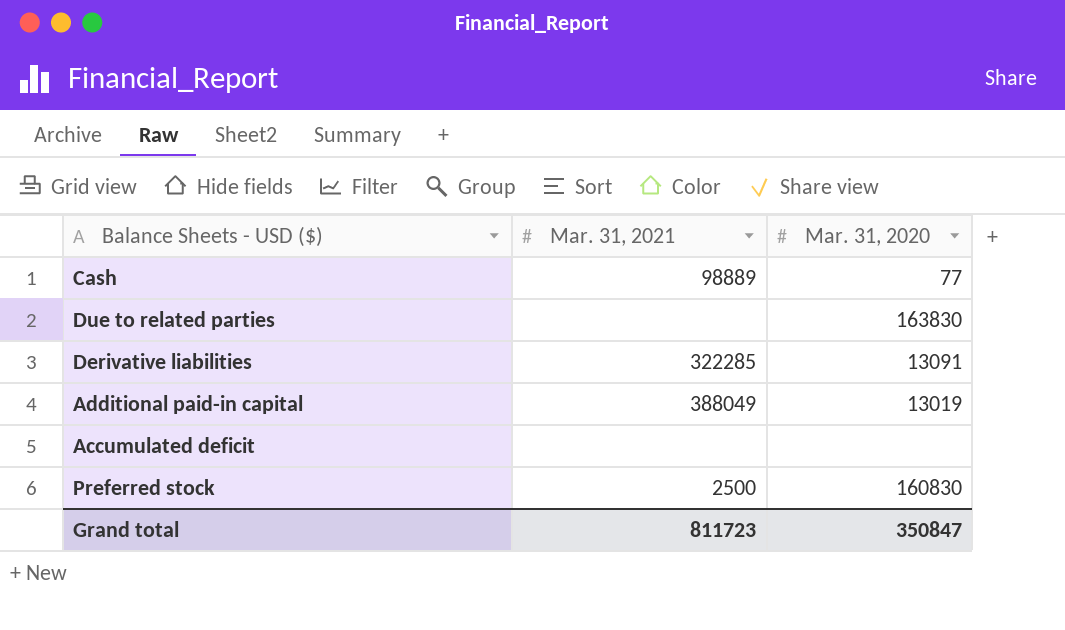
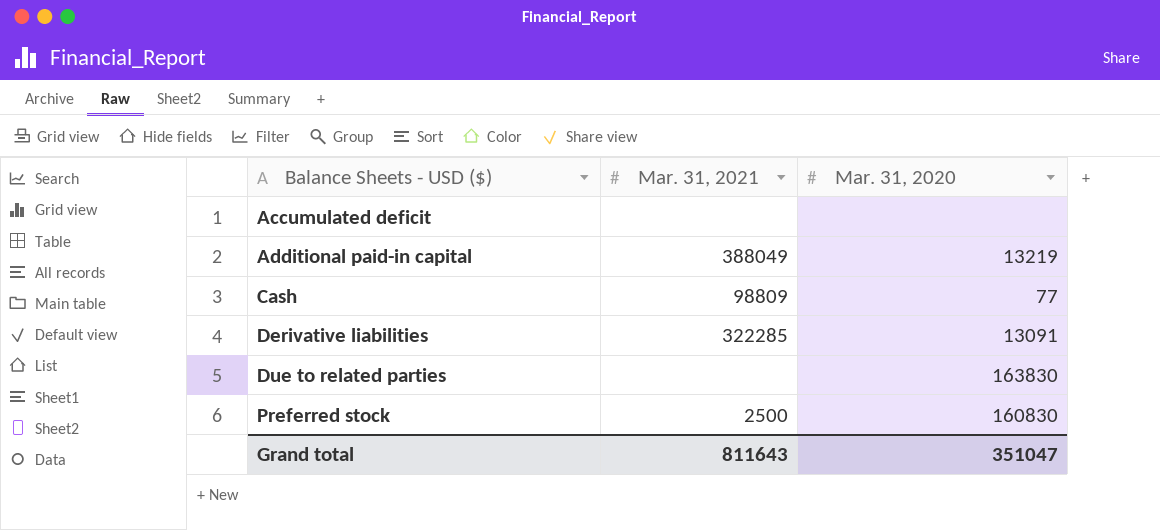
row order: none -> Balance Sheets - USD ($) ascending
Additional paid-in capital | Mar. 31, 2020: 13019 -> 13219
Cash | Mar. 31, 2021: 98889 -> 98809
Grand total | Mar. 31, 2021: 811723 -> 811643
Grand total | Mar. 31, 2020: 350847 -> 351047

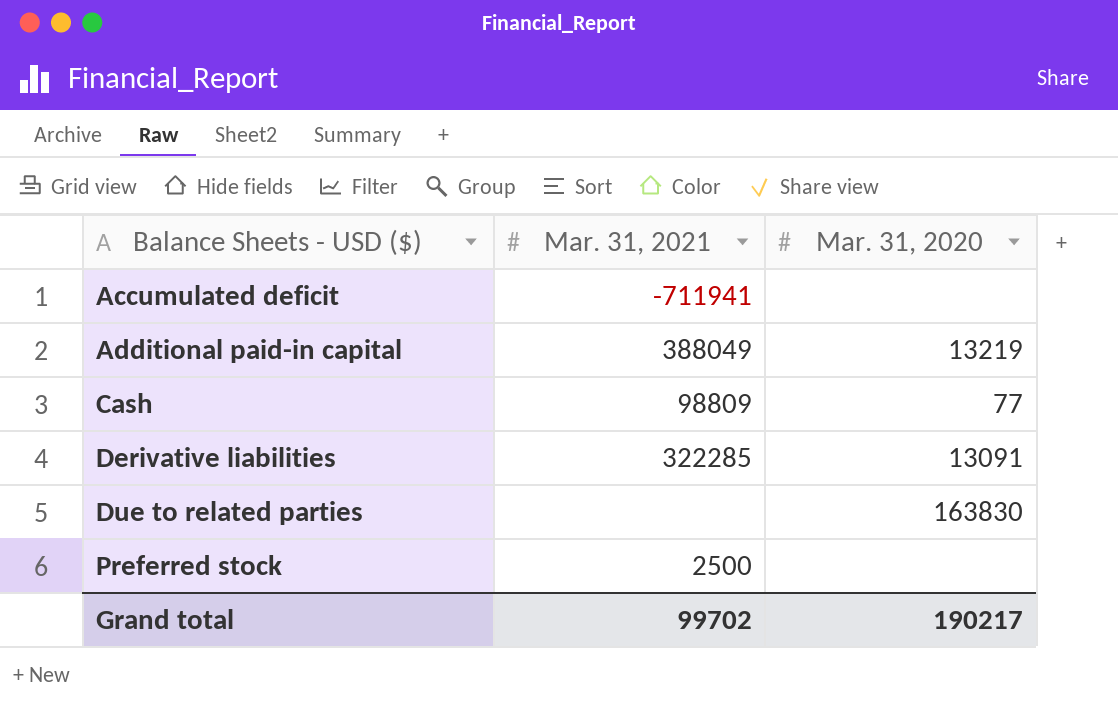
Accumulated deficit | Mar. 31, 2021: none -> -711941
Preferred stock | Mar. 31, 2020: 160830 -> none
Grand total | Mar. 31, 2021: 811643 -> 99702
Grand total | Mar. 31, 2020: 351047 -> 190217

